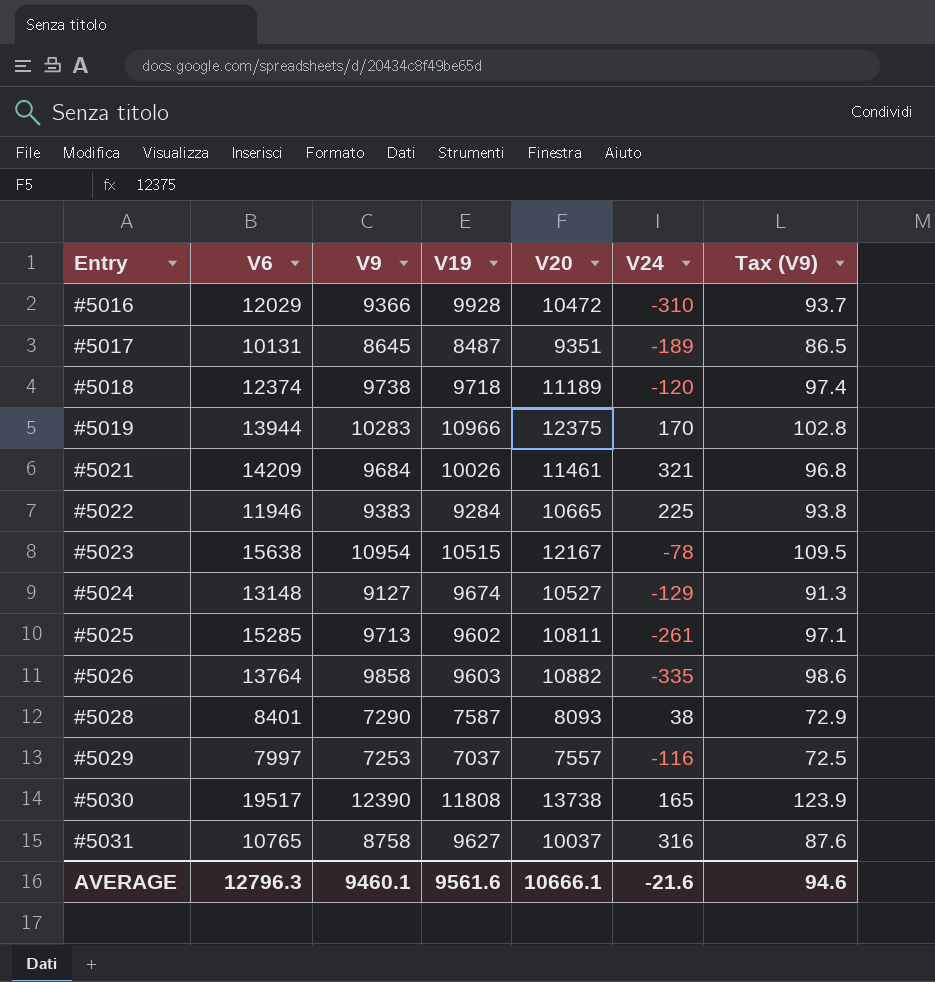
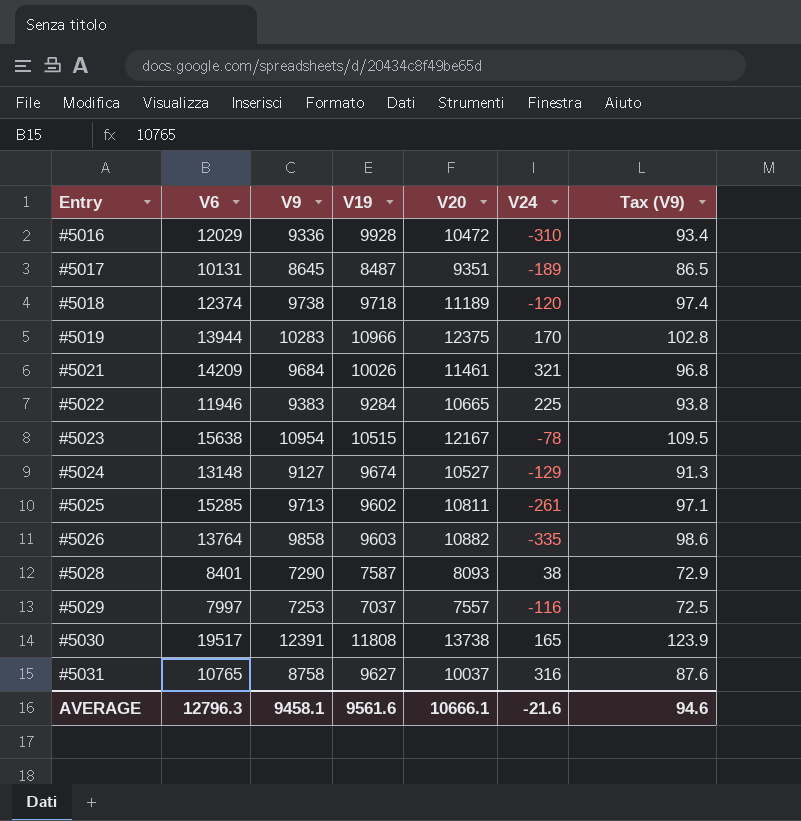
#5016 | V9: 9366 -> 9336
#5016 | Tax (V9): 93.7 -> 93.4
#5030 | V9: 12390 -> 12391
AVERAGE | V9: 9460.1 -> 9458.1

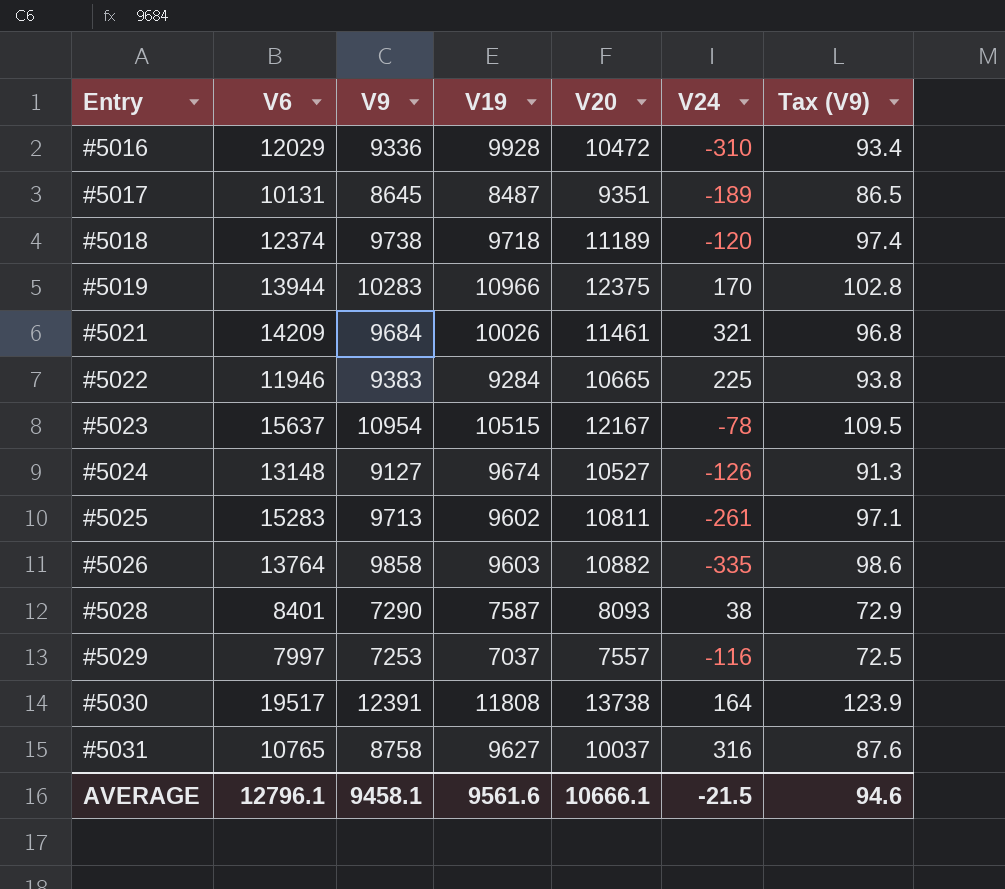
#5023 | V6: 15638 -> 15637
#5024 | V24: -129 -> -126
#5025 | V6: 15285 -> 15283
#5030 | V24: 165 -> 164
AVERAGE | V6: 12796.3 -> 12796.1
AVERAGE | V24: -21.6 -> -21.5

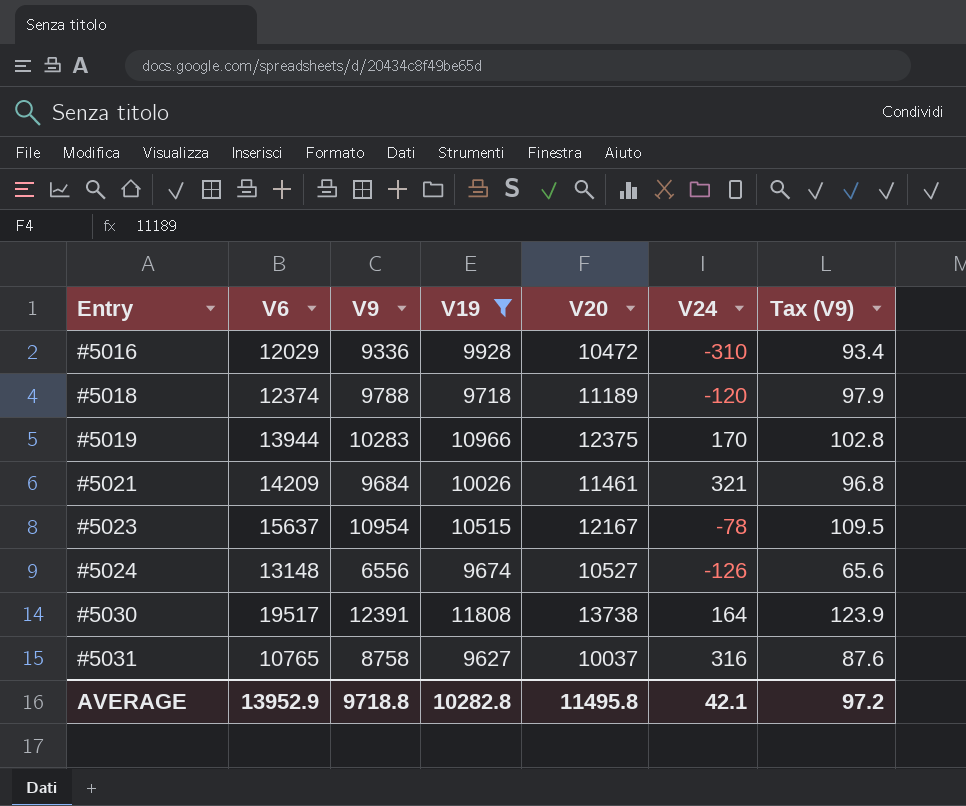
filter: none -> V19 >= 9627
#5018 | V9: 9738 -> 9788
#5018 | Tax (V9): 97.4 -> 97.9
#5024 | V9: 9127 -> 6556
#5024 | Tax (V9): 91.3 -> 65.6
AVERAGE | V6: 12796.1 -> 13952.9
AVERAGE | V9: 9458.1 -> 9718.8
AVERAGE | V19: 9561.6 -> 10282.8
AVERAGE | V20: 10666.1 -> 11495.8
AVERAGE | V24: -21.5 -> 42.1
AVERAGE | Tax (V9): 94.6 -> 97.2

